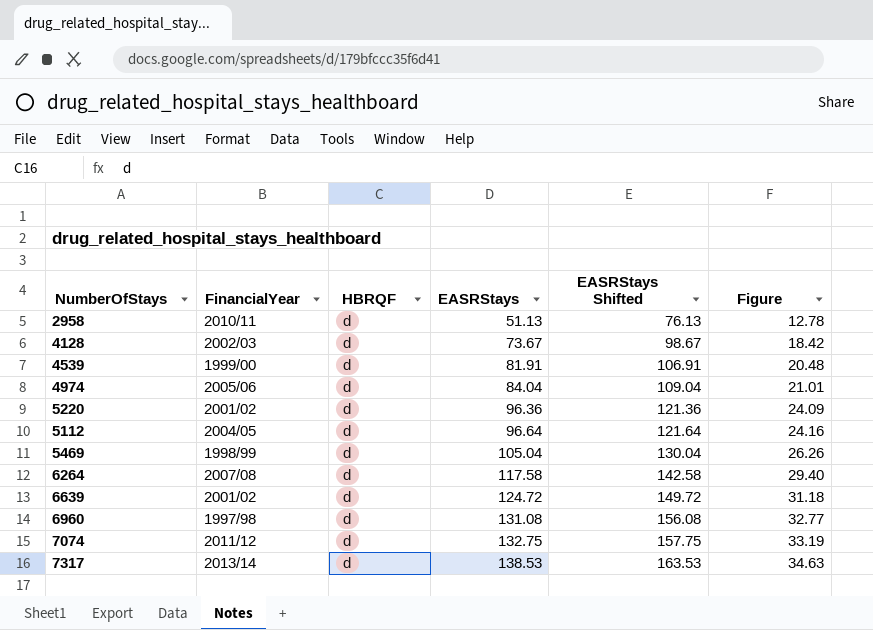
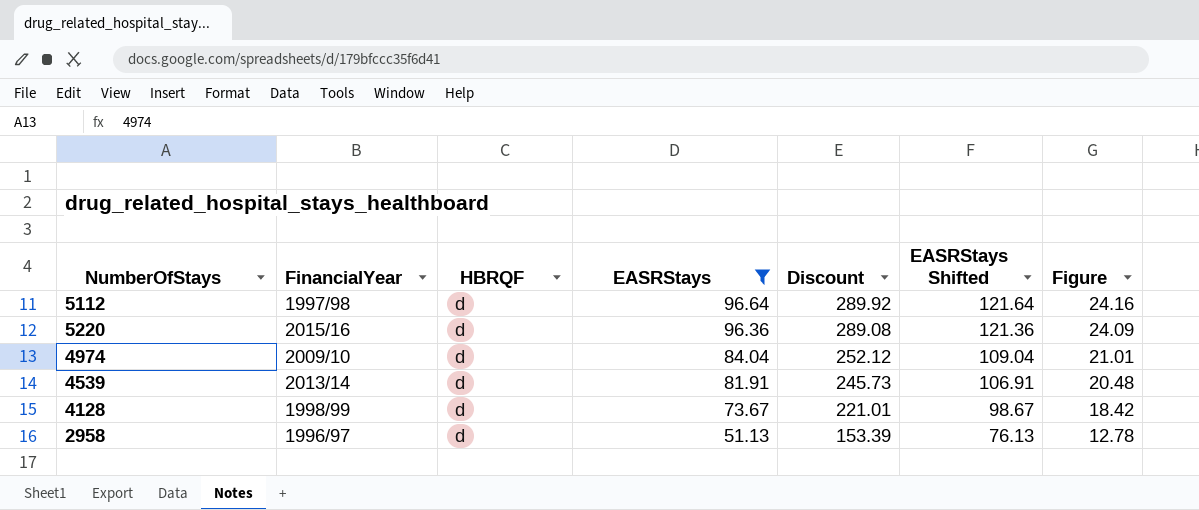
filter: none -> EASRStays <= 96.64
row order: EASRStays ascending -> EASRStays descending
column Discount | formula: none -> [EASRStays] * 3
5112 | FinancialYear: 2004/05 -> 1997/98
5220 | FinancialYear: 2001/02 -> 2015/16
4974 | FinancialYear: 2005/06 -> 2009/10
4539 | FinancialYear: 1999/00 -> 2013/14
4128 | FinancialYear: 2002/03 -> 1998/99
2958 | FinancialYear: 2010/11 -> 1996/97

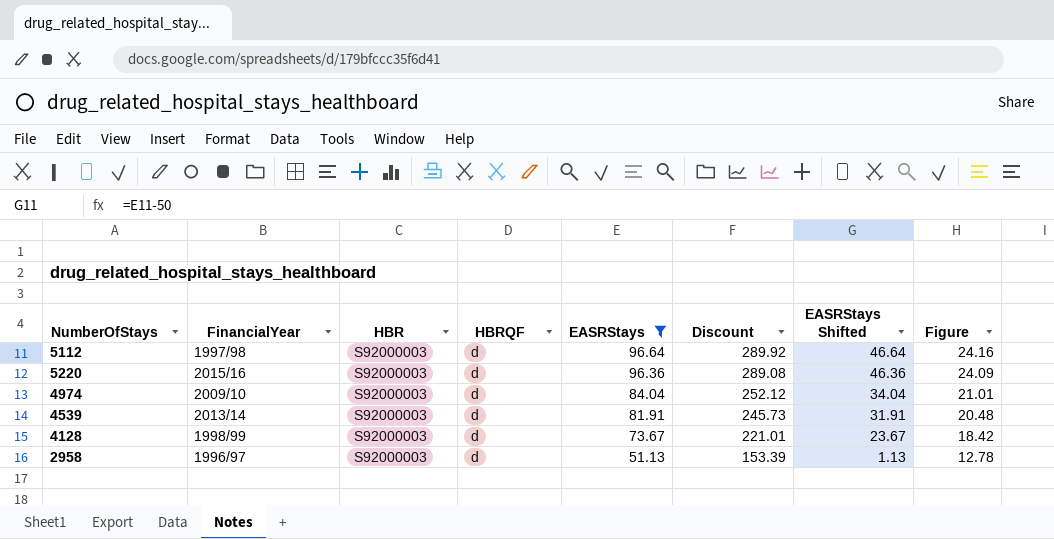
column HBR | position: none -> 3
column EASRStays Shifted | formula: [EASRStays] + 25 -> [EASRStays] - 50

